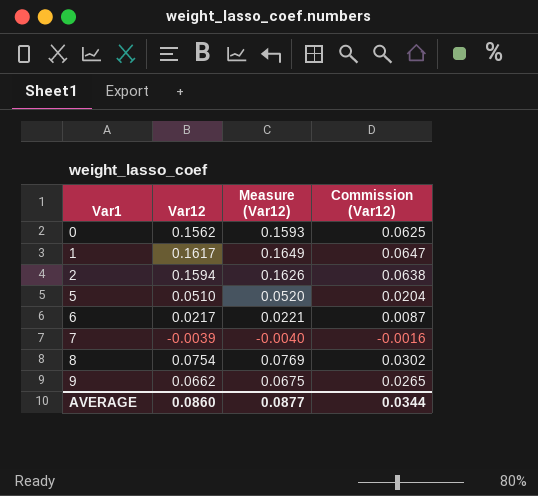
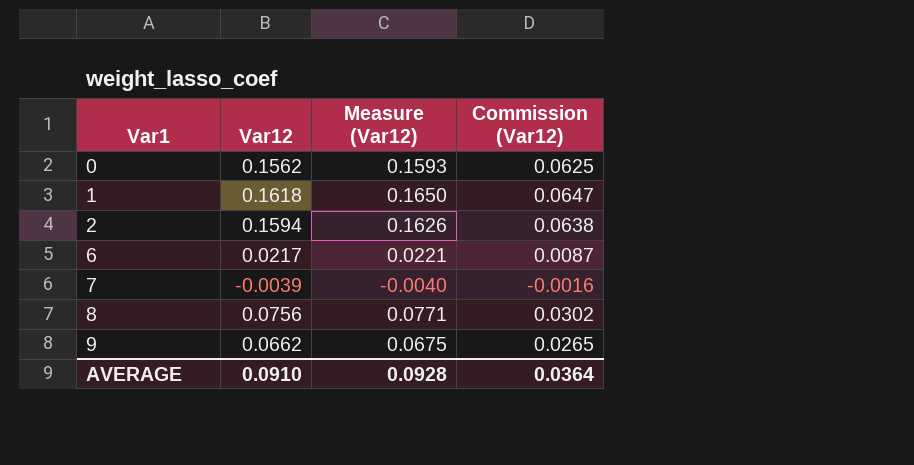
row 5: 0.0510 | 0.0520 | 0.0204 -> none
1 | Var12: 0.1617 -> 0.1618
1 | Measure (Var12): 0.1649 -> 0.1650
8 | Var12: 0.0754 -> 0.0756
8 | Measure (Var12): 0.0769 -> 0.0771
AVERAGE | Var12: 0.0860 -> 0.0910
AVERAGE | Measure (Var12): 0.0877 -> 0.0928
AVERAGE | Commission (Var12): 0.0344 -> 0.0364

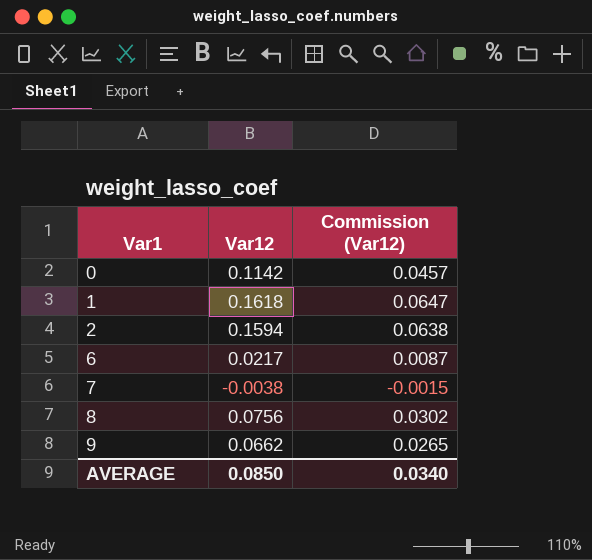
column Measure (Var12) | formula: [Var12] * 1.02 -> none
0 | Var12: 0.1562 -> 0.1142
0 | Commission (Var12): 0.0625 -> 0.0457
7 | Var12: -0.0039 -> -0.0038
7 | Commission (Var12): -0.0016 -> -0.0015
AVERAGE | Var12: 0.0910 -> 0.0850
AVERAGE | Commission (Var12): 0.0364 -> 0.0340

